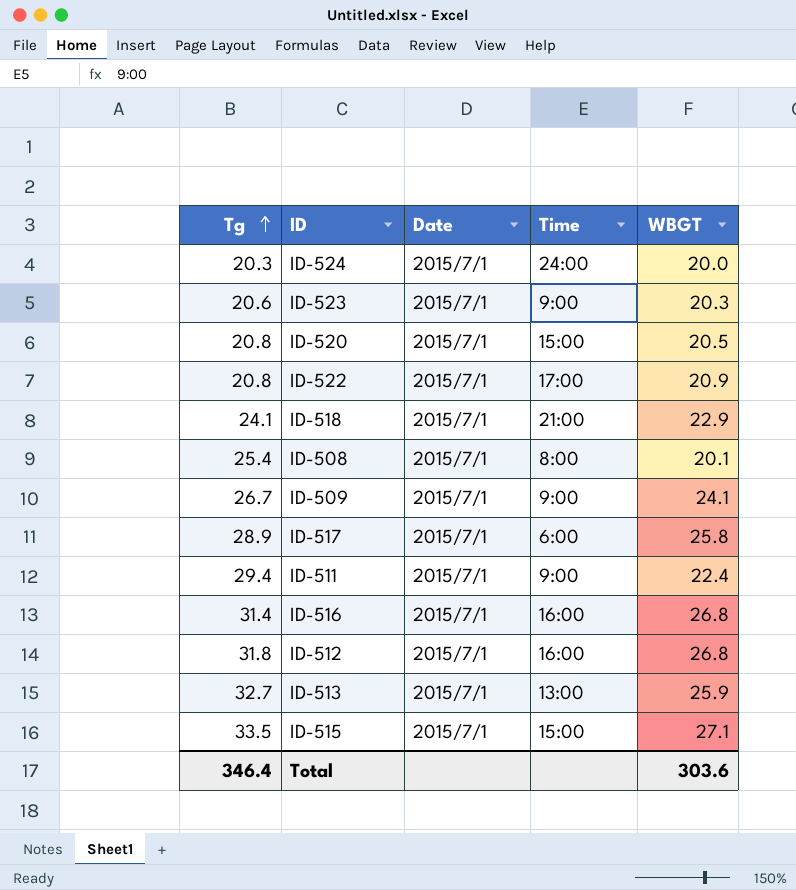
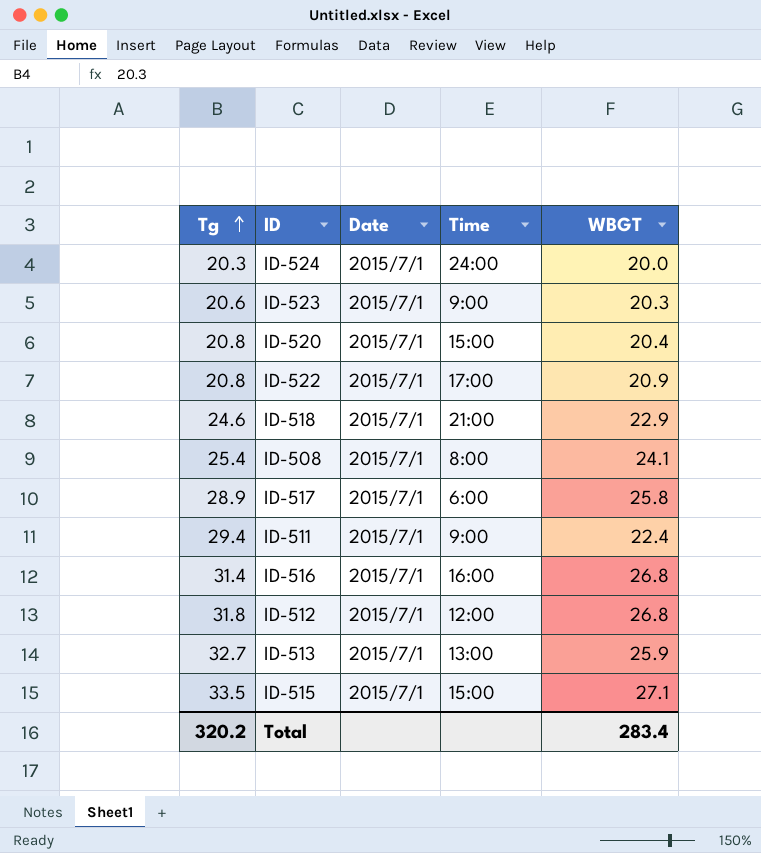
row ID-509: 26.7 | 2015/7/1 | 9:00 | 24.1 -> none
ID-520 | WBGT: 20.5 -> 20.4
ID-518 | Tg: 24.1 -> 24.6
ID-508 | WBGT: 20.1 -> 24.1
ID-512 | Time: 16:00 -> 12:00
Total | Tg: 346.4 -> 320.2
Total | WBGT: 303.6 -> 283.4

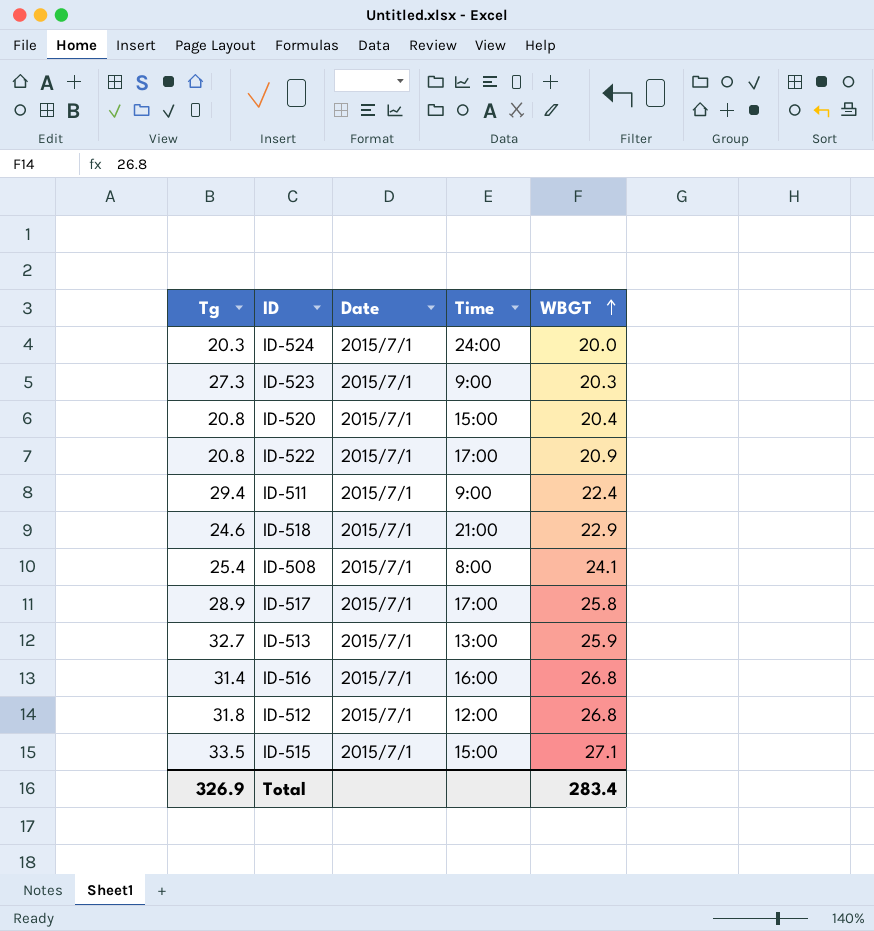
row order: Tg ascending -> WBGT ascending
ID-523 | Tg: 20.6 -> 27.3
ID-517 | Time: 6:00 -> 17:00
Total | Tg: 320.2 -> 326.9

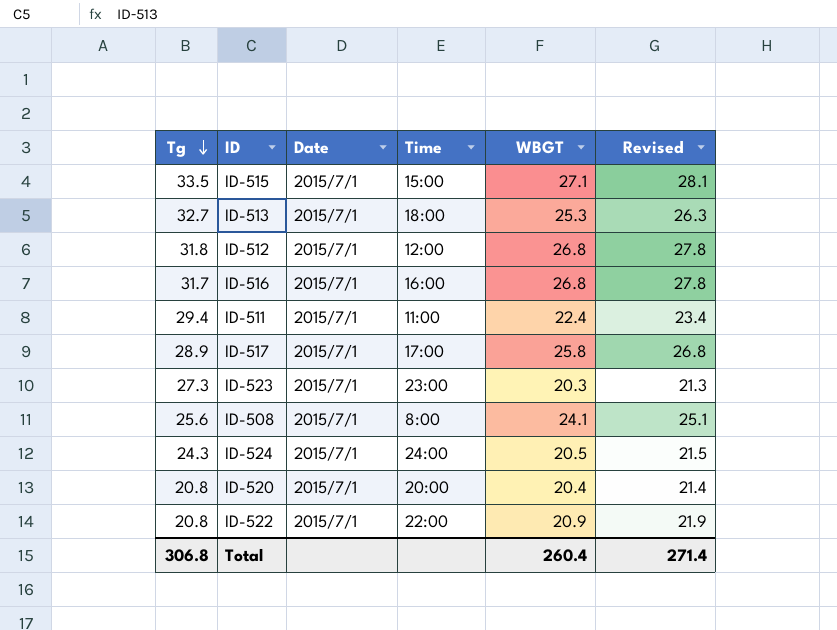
row order: WBGT ascending -> Tg descending
column Revised | formula: none -> [WBGT] + 1
row ID-518: 24.6 | 2015/7/1 | 21:00 | 22.9 -> none
ID-513 | Time: 13:00 -> 18:00
ID-513 | WBGT: 25.9 -> 25.3
ID-516 | Tg: 31.4 -> 31.7
ID-511 | Time: 9:00 -> 11:00
ID-523 | Time: 9:00 -> 23:00
ID-508 | Tg: 25.4 -> 25.6
ID-524 | Tg: 20.3 -> 24.3
ID-524 | WBGT: 20.0 -> 20.5
ID-520 | Time: 15:00 -> 20:00
ID-522 | Time: 17:00 -> 22:00
Total | Tg: 326.9 -> 306.8
Total | WBGT: 283.4 -> 260.4

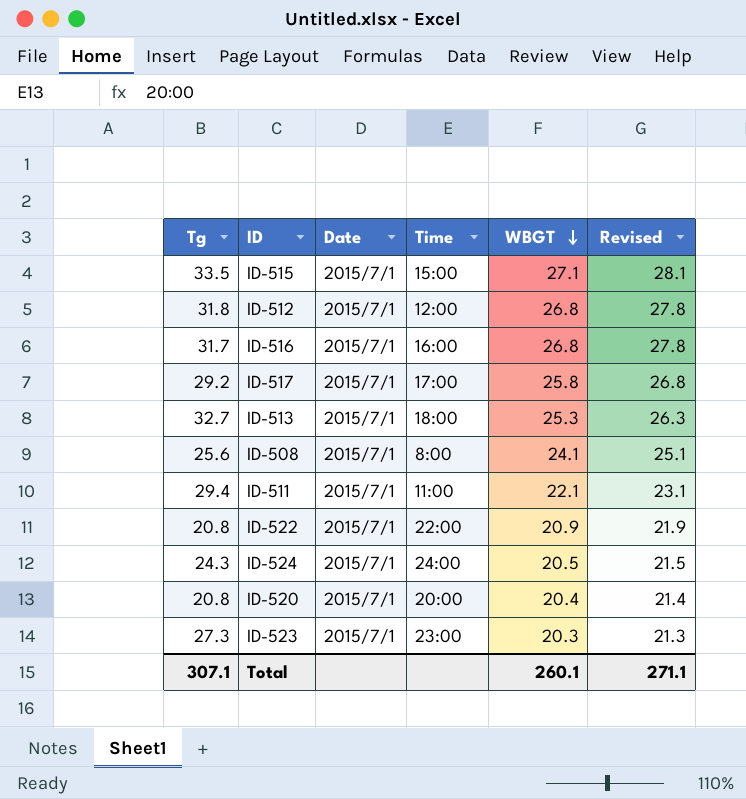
row order: Tg descending -> WBGT descending
ID-517 | Tg: 28.9 -> 29.2
ID-511 | WBGT: 22.4 -> 22.1
ID-511 | Revised: 23.4 -> 23.1
Total | Tg: 306.8 -> 307.1
Total | WBGT: 260.4 -> 260.1
Total | Revised: 271.4 -> 271.1

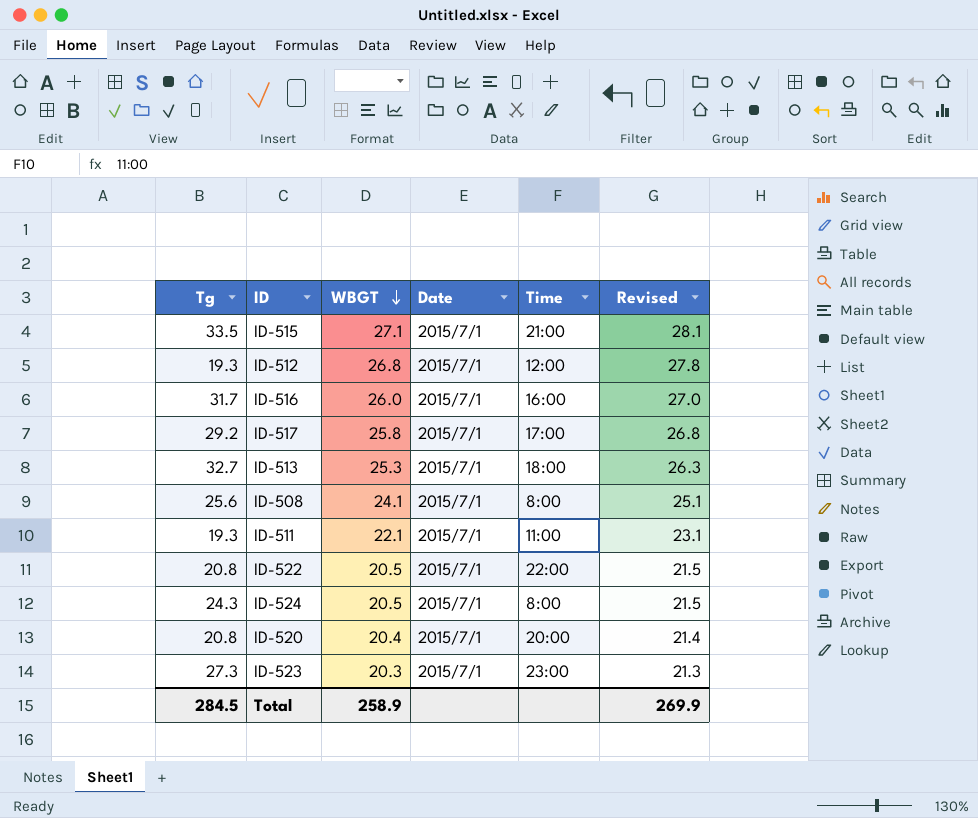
column WBGT | position: 5 -> 3
ID-515 | Time: 15:00 -> 21:00
ID-512 | Tg: 31.8 -> 19.3
ID-516 | WBGT: 26.8 -> 26.0
ID-516 | Revised: 27.8 -> 27.0
ID-511 | Tg: 29.4 -> 19.3
ID-522 | WBGT: 20.9 -> 20.5
ID-522 | Revised: 21.9 -> 21.5
ID-524 | Time: 24:00 -> 8:00
Total | Tg: 307.1 -> 284.5
Total | WBGT: 260.1 -> 258.9
Total | Revised: 271.1 -> 269.9

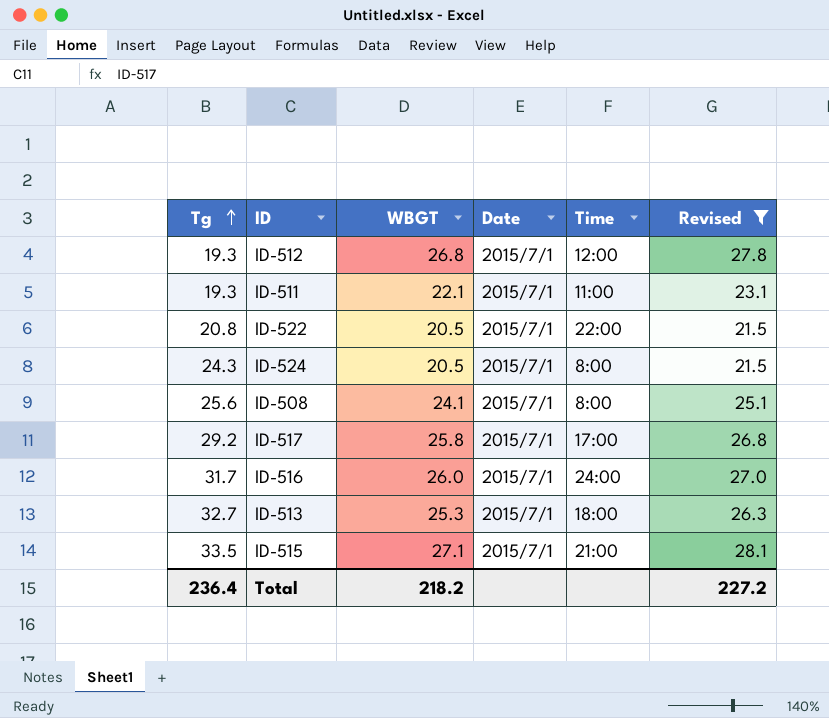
filter: none -> Revised >= 21.5
row order: WBGT descending -> Tg ascending
ID-516 | Time: 16:00 -> 24:00
Total | Tg: 284.5 -> 236.4
Total | WBGT: 258.9 -> 218.2
Total | Revised: 269.9 -> 227.2

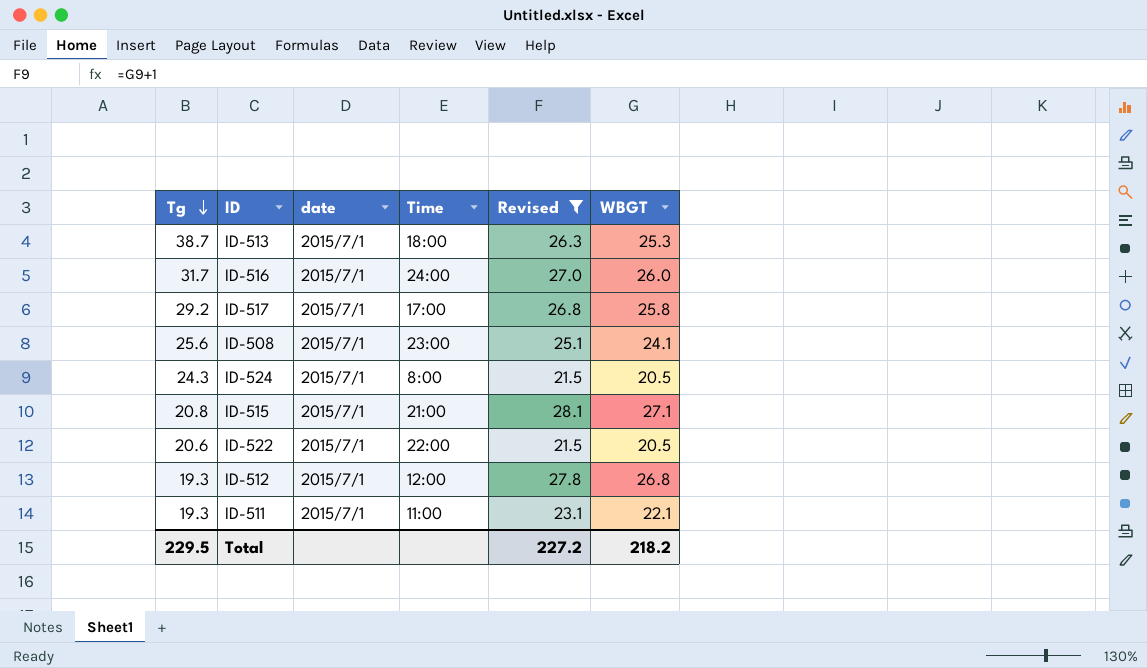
row order: Tg ascending -> Tg descending
column name: Date -> date
column WBGT | position: 3 -> 6
ID-513 | Tg: 32.7 -> 38.7
ID-508 | Time: 8:00 -> 23:00
ID-515 | Tg: 33.5 -> 20.8
ID-522 | Tg: 20.8 -> 20.6
Total | Tg: 236.4 -> 229.5

